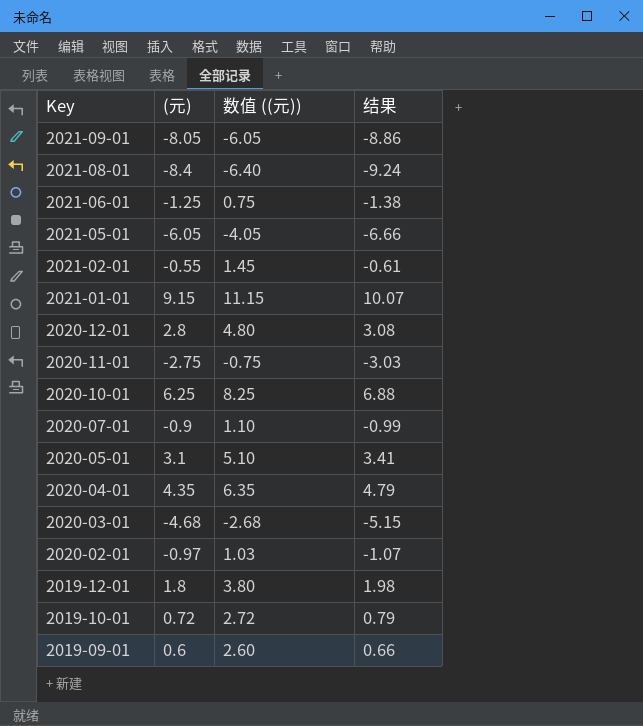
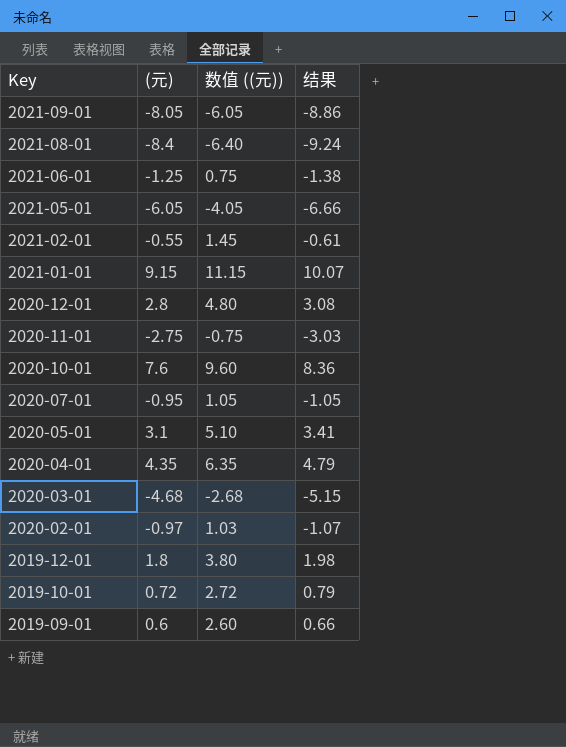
2020-10-01 | (元): 6.25 -> 7.6
2020-10-01 | 数值 ((元)): 8.25 -> 9.60
2020-10-01 | 结果: 6.88 -> 8.36
2020-07-01 | (元): -0.9 -> -0.95
2020-07-01 | 数值 ((元)): 1.10 -> 1.05
2020-07-01 | 结果: -0.99 -> -1.05

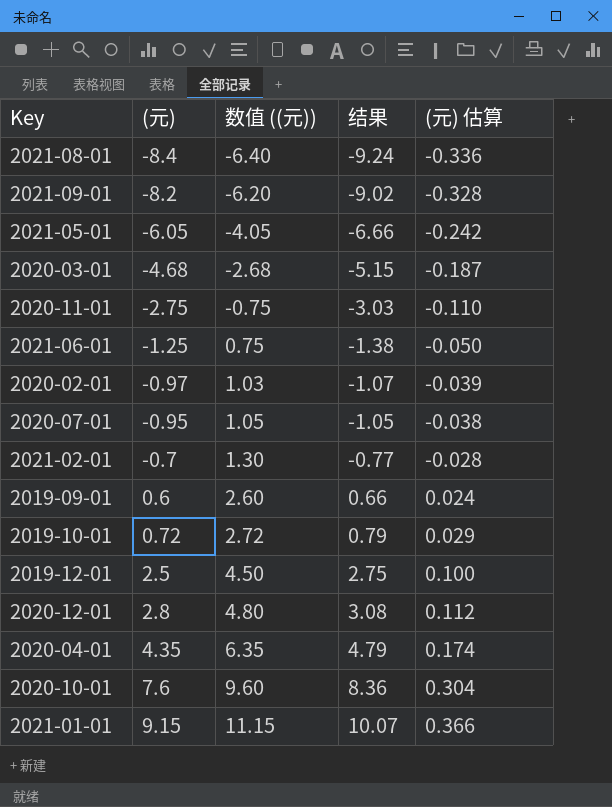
row order: Key descending -> (元) ascending
column (元) 估算 | formula: none -> [(元)] * 0.04
row 2020-05-01: 3.1 | 5.10 | 3.41 -> none
2021-09-01 | (元): -8.05 -> -8.2
2021-09-01 | 数值 ((元)): -6.05 -> -6.20
2021-09-01 | 结果: -8.86 -> -9.02
2021-02-01 | (元): -0.55 -> -0.7
2021-02-01 | 数值 ((元)): 1.45 -> 1.30
2021-02-01 | 结果: -0.61 -> -0.77
2019-12-01 | (元): 1.8 -> 2.5
2019-12-01 | 数值 ((元)): 3.80 -> 4.50
2019-12-01 | 结果: 1.98 -> 2.75

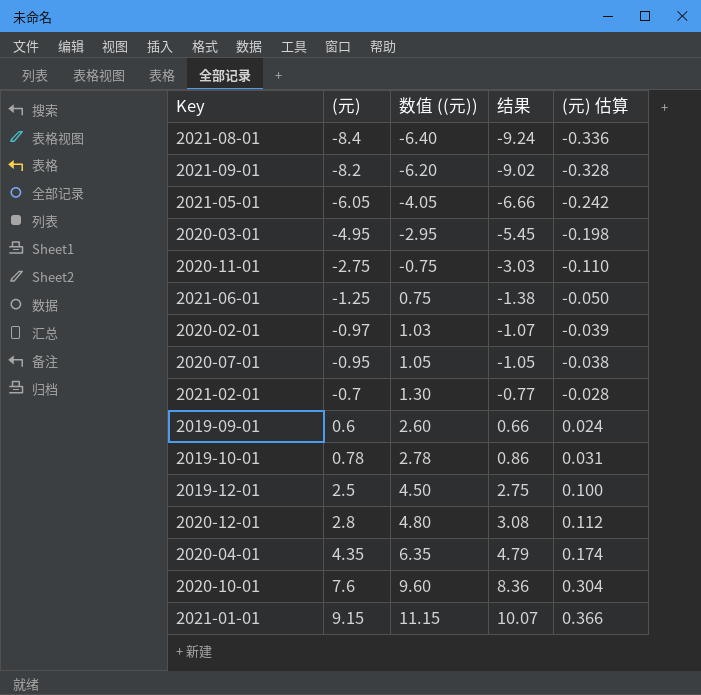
2020-03-01 | (元): -4.68 -> -4.95
2020-03-01 | 数值 ((元)): -2.68 -> -2.95
2020-03-01 | 结果: -5.15 -> -5.45
2020-03-01 | (元) 估算: -0.187 -> -0.198
2019-10-01 | (元): 0.72 -> 0.78
2019-10-01 | 数值 ((元)): 2.72 -> 2.78
2019-10-01 | 结果: 0.79 -> 0.86
2019-10-01 | (元) 估算: 0.029 -> 0.031

